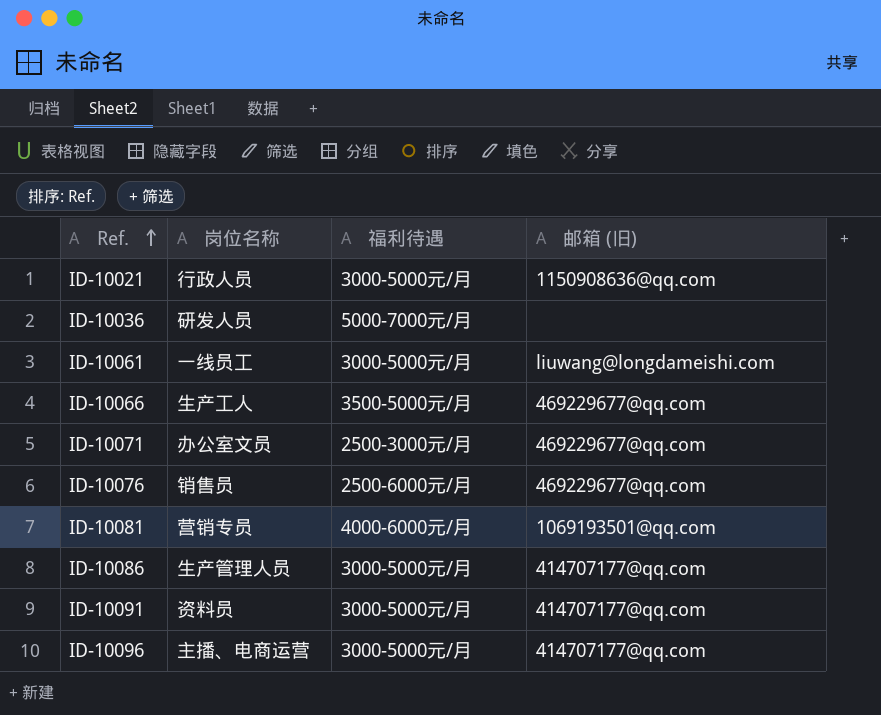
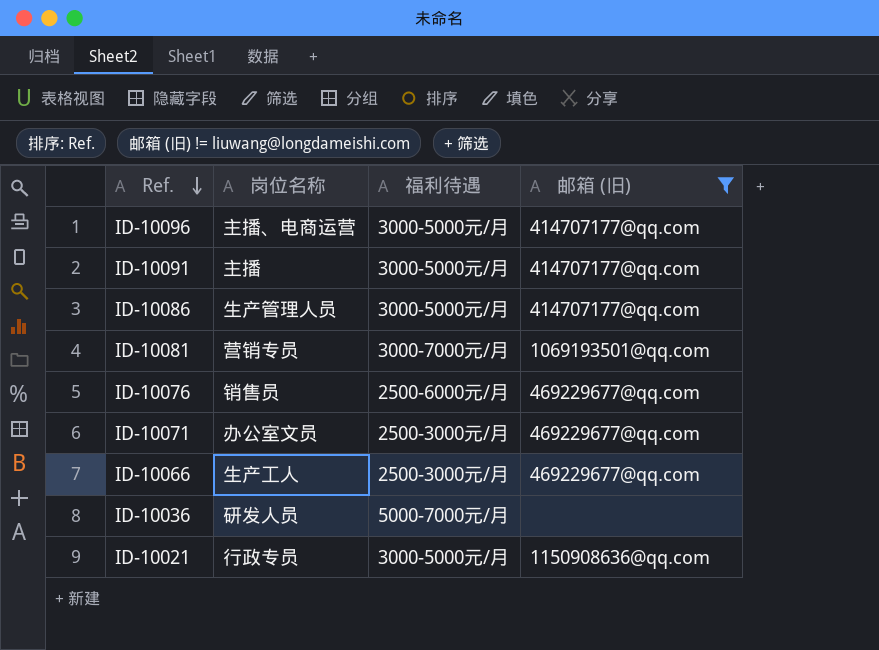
filter: none -> 邮箱 (旧) != liuwang@longdameishi.com
row order: Ref. ascending -> Ref. descending
ID-10091 | 岗位名称: 资料员 -> 主播
ID-10081 | 福利待遇: 4000-6000元/月 -> 3000-7000元/月
ID-10066 | 福利待遇: 3500-5000元/月 -> 2500-3000元/月
ID-10021 | 岗位名称: 行政人员 -> 行政专员

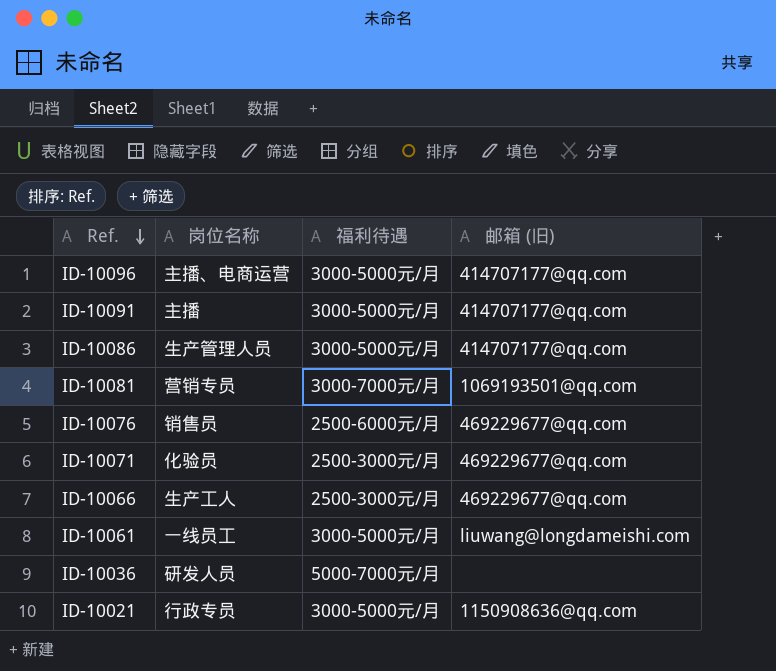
filter: 邮箱 (旧) != liuwang@longdameishi.com -> none
ID-10071 | 岗位名称: 办公室文员 -> 化验员

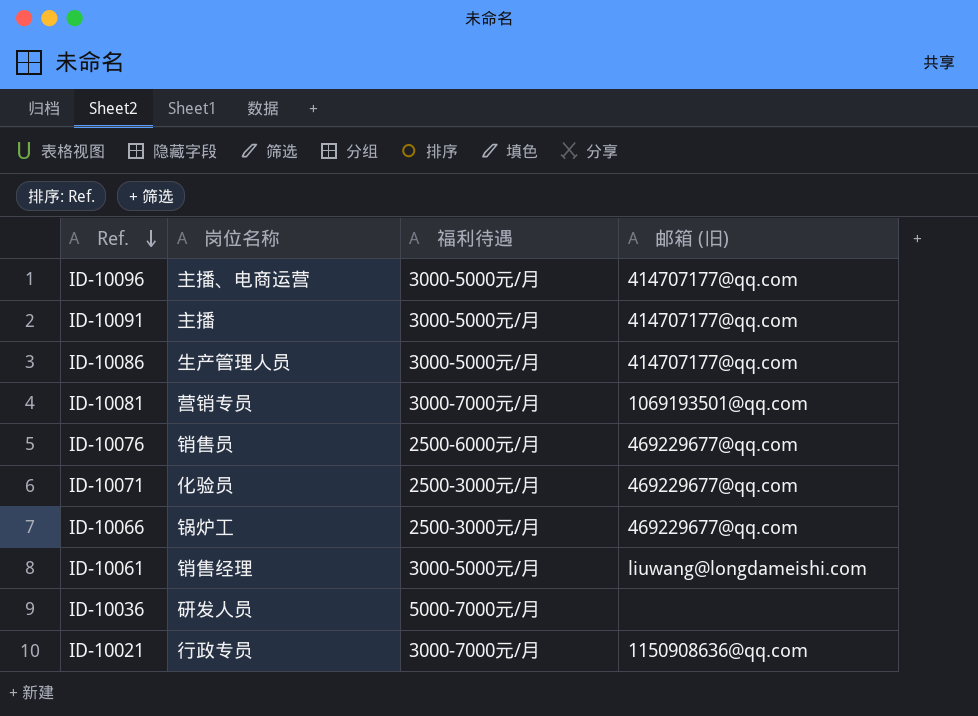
ID-10066 | 岗位名称: 生产工人 -> 锅炉工
ID-10061 | 岗位名称: 一线员工 -> 销售经理
ID-10021 | 福利待遇: 3000-5000元/月 -> 3000-7000元/月

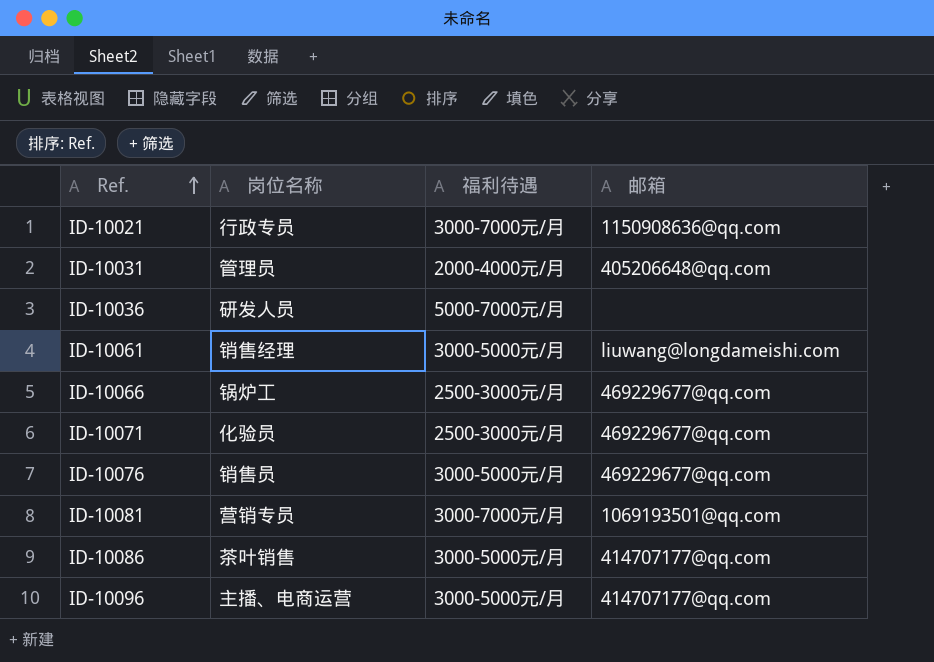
row order: Ref. descending -> Ref. ascending
column name: 邮箱 (旧) -> 邮箱
row ID-10091: 主播 | 3000-5000元/月 | 414707177@qq.com -> none
row ID-10031: none -> 管理员 | 2000-4000元/月 | 405206648@qq.com
ID-10076 | 福利待遇: 2500-6000元/月 -> 3000-5000元/月
ID-10086 | 岗位名称: 生产管理人员 -> 茶叶销售

